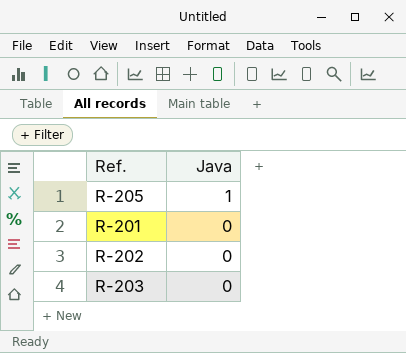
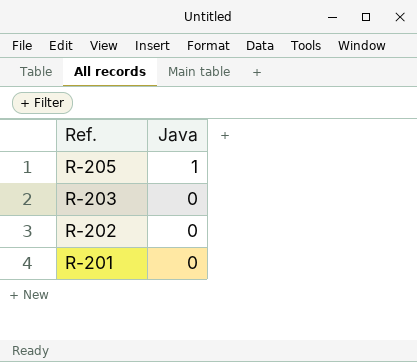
row order: Java descending -> Ref. descending

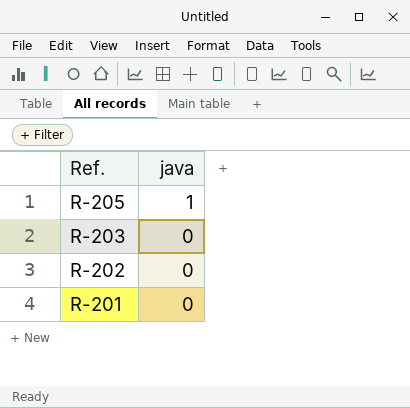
column name: Java -> java

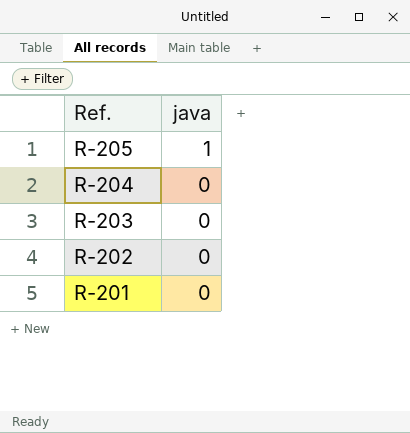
row R-204: none -> 0

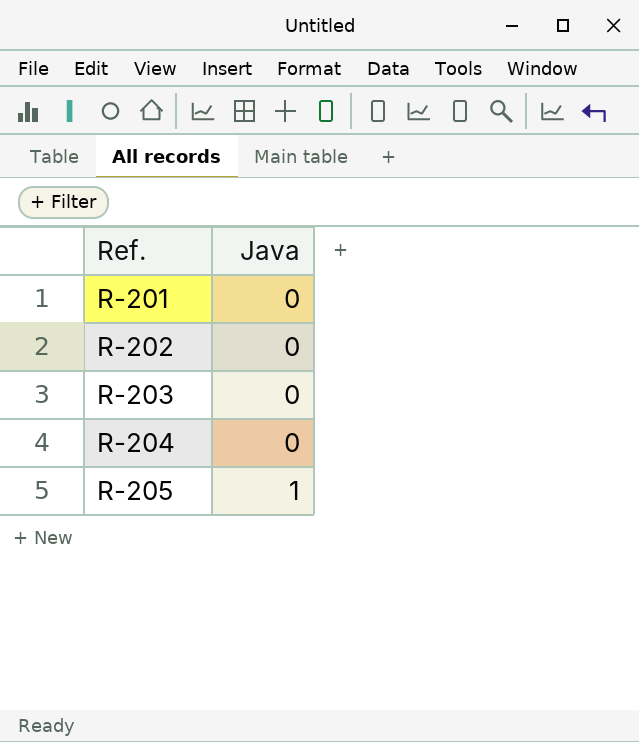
row order: Ref. descending -> Ref. ascending
column name: java -> Java

